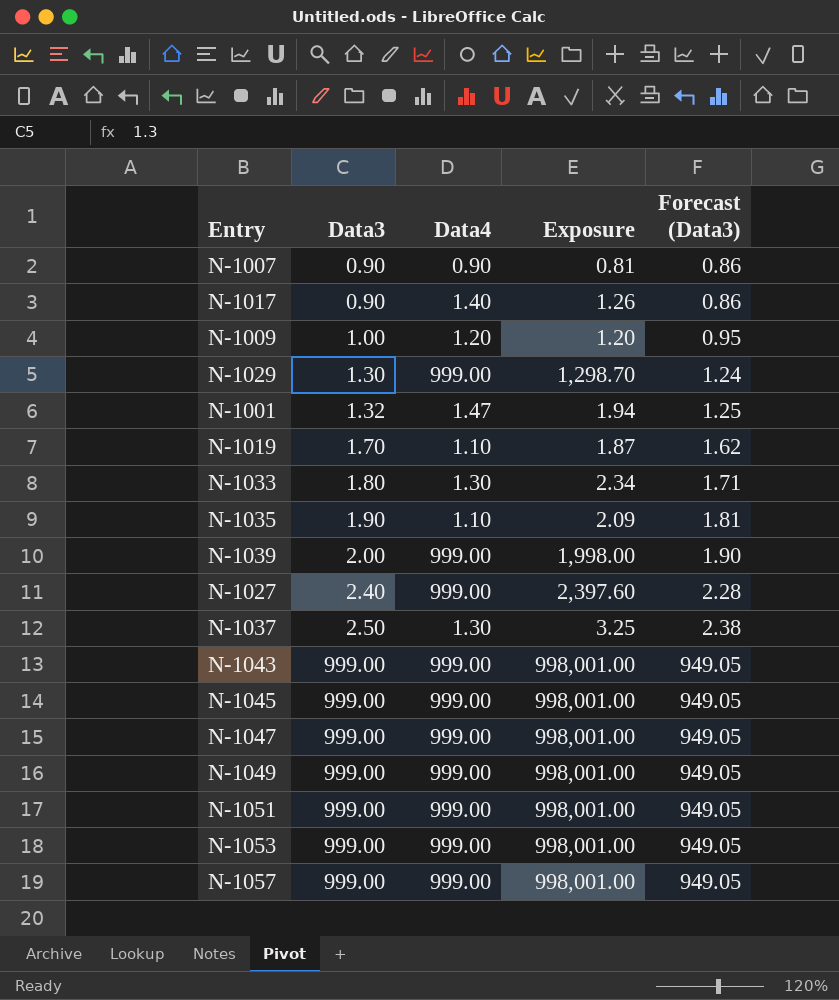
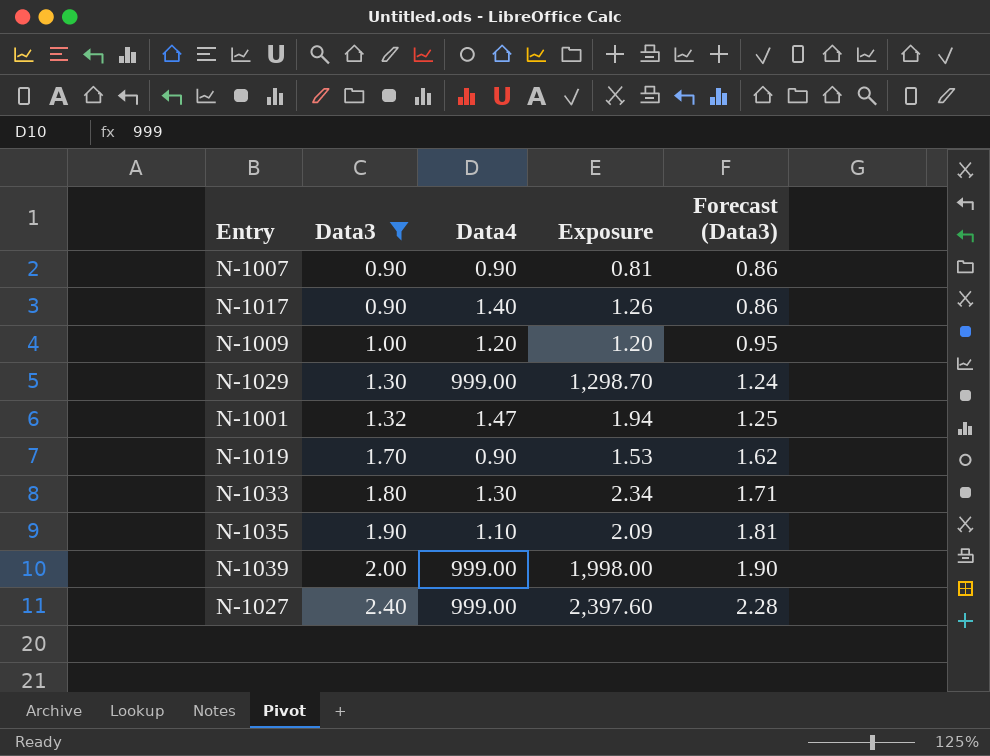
filter: none -> Data3 <= 2.40
N-1019 | Data4: 1.10 -> 0.90
N-1019 | Exposure: 1.87 -> 1.53

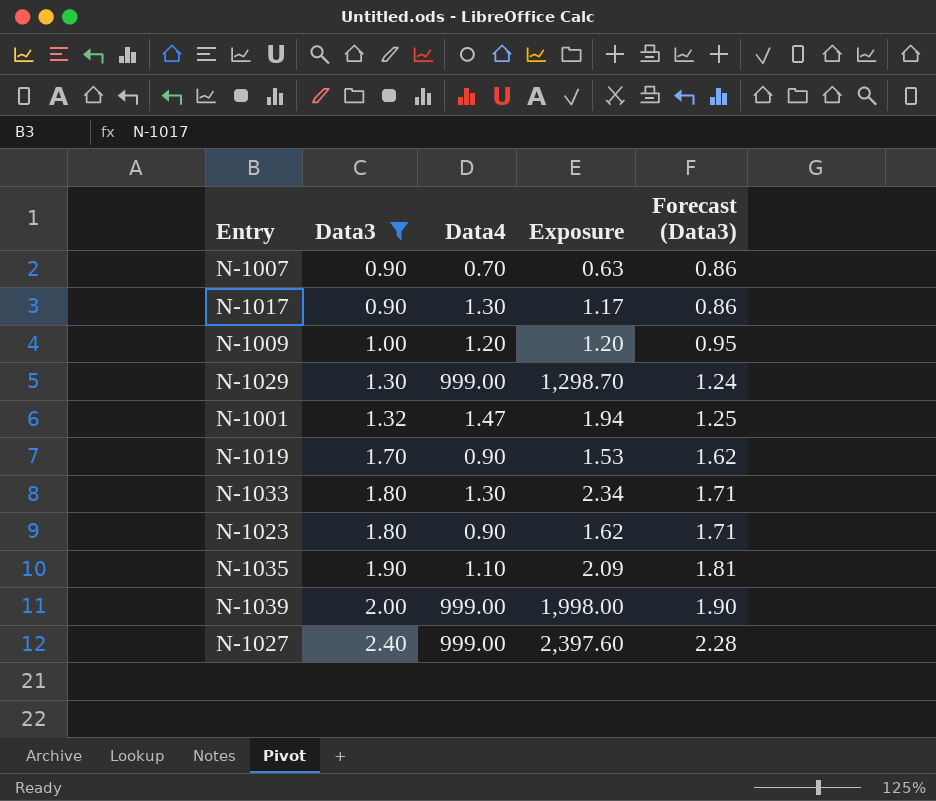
N-1007 | Data4: 0.90 -> 0.70
N-1007 | Exposure: 0.81 -> 0.63
N-1017 | Data4: 1.40 -> 1.30
N-1017 | Exposure: 1.26 -> 1.17
row N-1023: none -> 1.80 | 0.90 | 1.62 | 1.71

